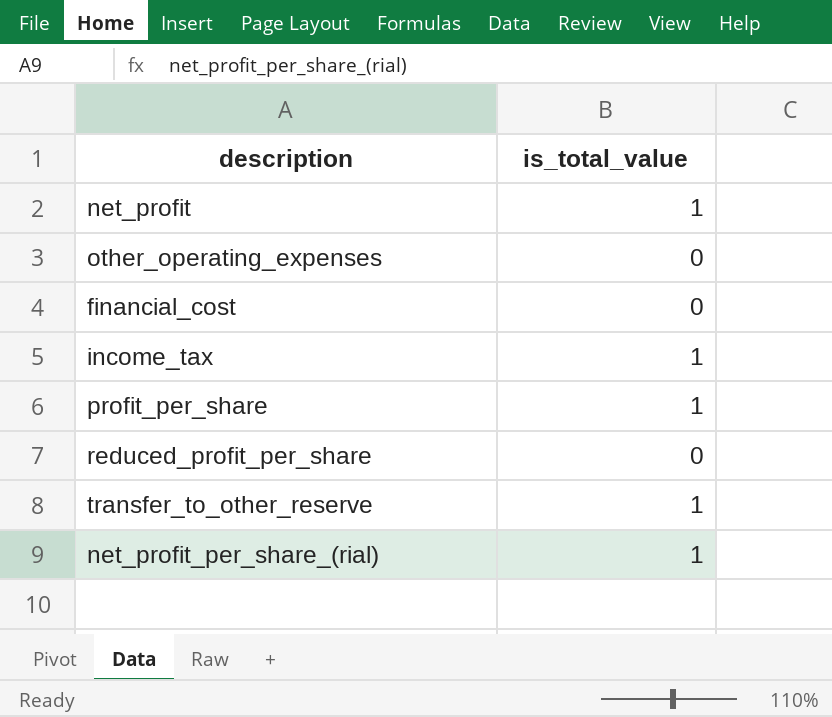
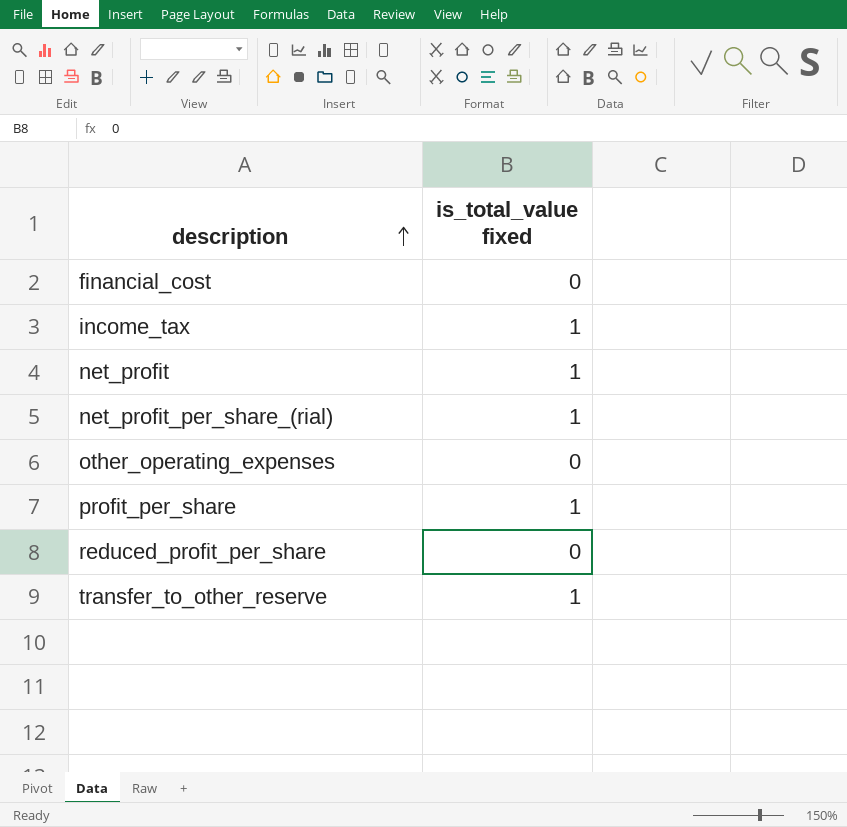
row order: none -> description ascending
column name: is_total_value -> is_total_value fixed

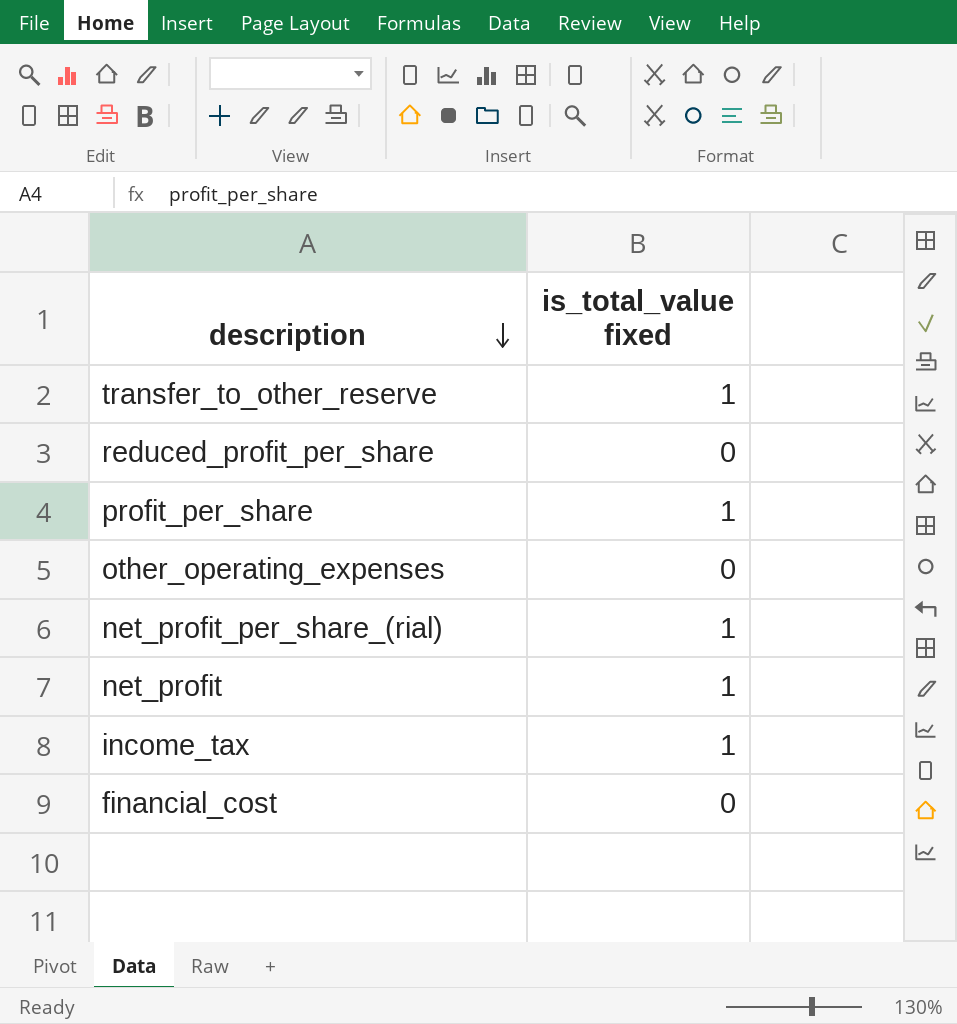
row order: description ascending -> description descending

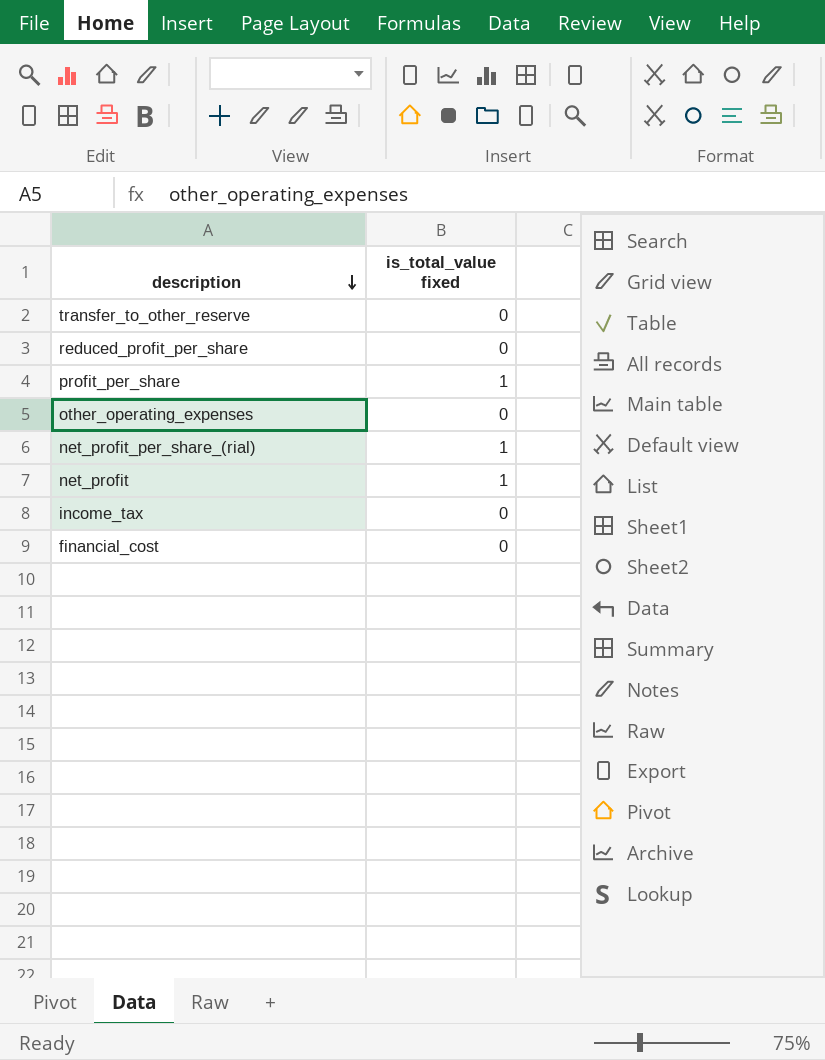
transfer_to_other_reserve | is_total_value fixed: 1 -> 0
income_tax | is_total_value fixed: 1 -> 0

